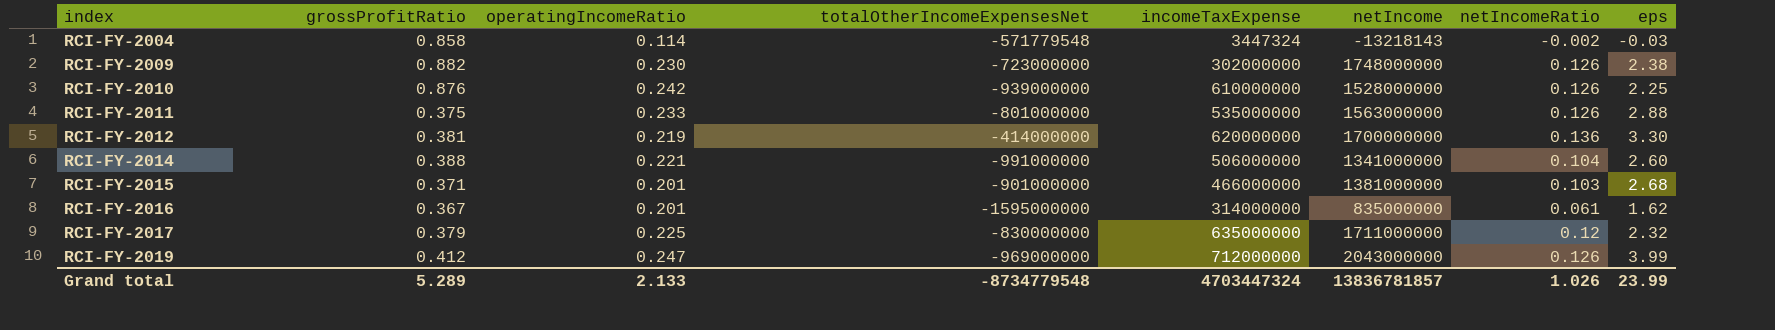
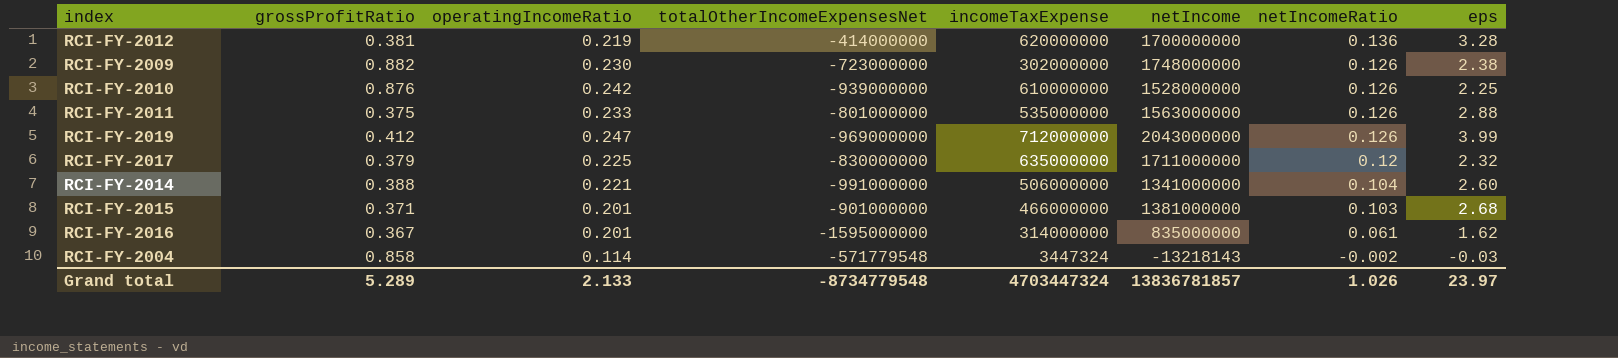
row order: index ascending -> netIncomeRatio descending
RCI-FY-2012 | eps: 3.30 -> 3.28
Grand total | eps: 23.99 -> 23.97

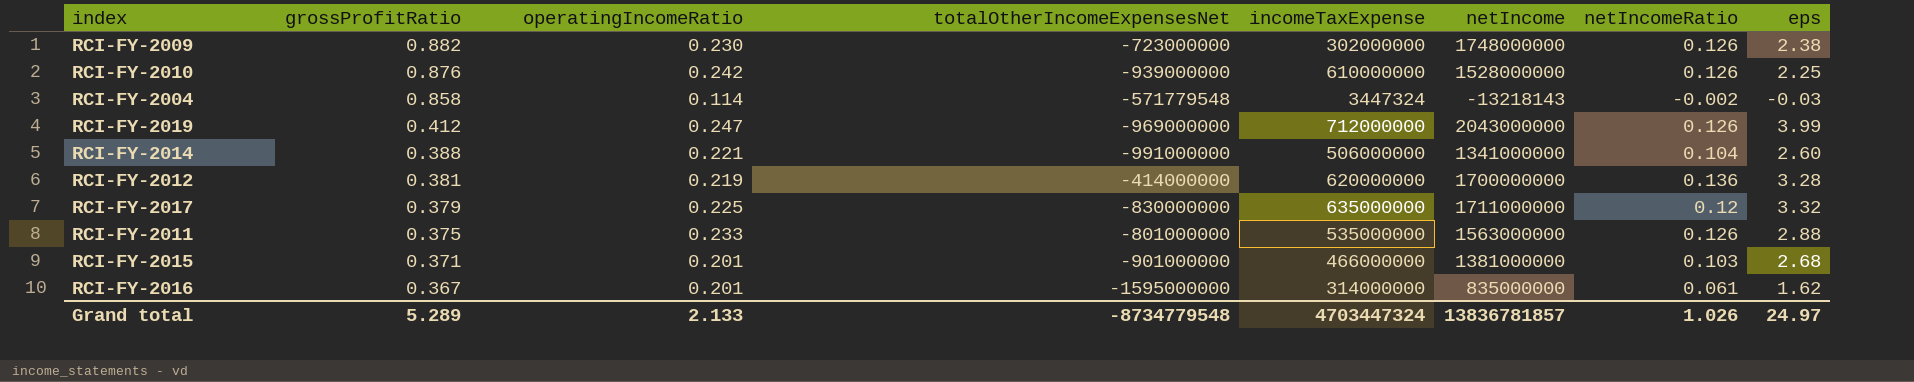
row order: netIncomeRatio descending -> grossProfitRatio descending
RCI-FY-2017 | eps: 2.32 -> 3.32
Grand total | eps: 23.97 -> 24.97

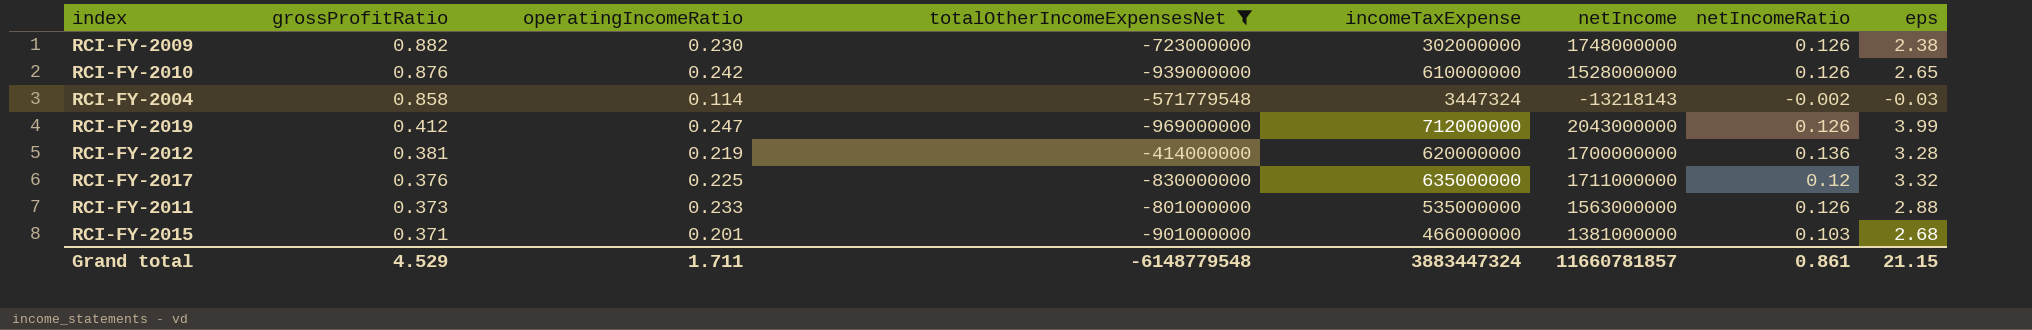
filter: none -> totalOtherIncomeExpensesNet >= -969000000
RCI-FY-2010 | eps: 2.25 -> 2.65
RCI-FY-2017 | grossProfitRatio: 0.379 -> 0.376
RCI-FY-2011 | grossProfitRatio: 0.375 -> 0.373
Grand total | grossProfitRatio: 5.289 -> 4.529
Grand total | operatingIncomeRatio: 2.133 -> 1.711
Grand total | totalOtherIncomeExpensesNet: -8734779548 -> -6148779548
Grand total | incomeTaxExpense: 4703447324 -> 3883447324
Grand total | netIncome: 13836781857 -> 11660781857
Grand total | netIncomeRatio: 1.026 -> 0.861
Grand total | eps: 24.97 -> 21.15

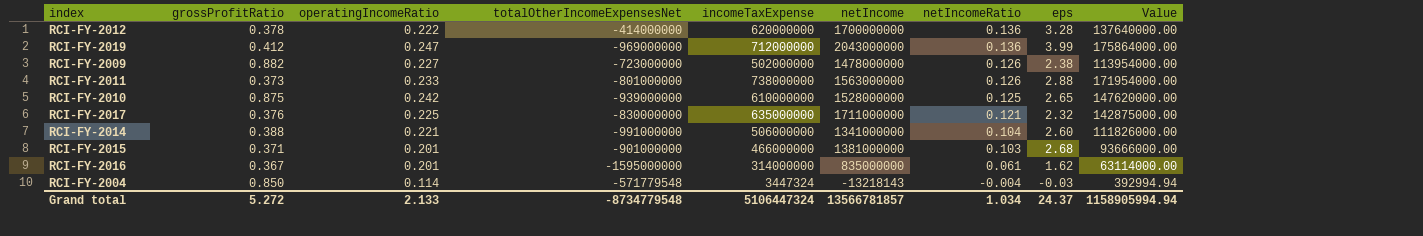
filter: totalOtherIncomeExpensesNet >= -969000000 -> none
row order: grossProfitRatio descending -> netIncomeRatio descending
column Value | formula: none -> [operatingIncomeRatio] * [incomeTaxExpense]
RCI-FY-2012 | grossProfitRatio: 0.381 -> 0.378
RCI-FY-2012 | operatingIncomeRatio: 0.219 -> 0.222
RCI-FY-2019 | netIncomeRatio: 0.126 -> 0.136
RCI-FY-2009 | operatingIncomeRatio: 0.230 -> 0.227
RCI-FY-2009 | incomeTaxExpense: 302000000 -> 502000000
RCI-FY-2009 | netIncome: 1748000000 -> 1478000000
RCI-FY-2011 | incomeTaxExpense: 535000000 -> 738000000
RCI-FY-2010 | grossProfitRatio: 0.876 -> 0.875
RCI-FY-2010 | netIncomeRatio: 0.126 -> 0.125
RCI-FY-2017 | netIncomeRatio: 0.12 -> 0.121
RCI-FY-2017 | eps: 3.32 -> 2.32
RCI-FY-2004 | grossProfitRatio: 0.858 -> 0.850
RCI-FY-2004 | netIncomeRatio: -0.002 -> -0.004
Grand total | grossProfitRatio: 4.529 -> 5.272
Grand total | operatingIncomeRatio: 1.711 -> 2.133
Grand total | totalOtherIncomeExpensesNet: -6148779548 -> -8734779548
Grand total | incomeTaxExpense: 3883447324 -> 5106447324
Grand total | netIncome: 11660781857 -> 13566781857
Grand total | netIncomeRatio: 0.861 -> 1.034
Grand total | eps: 21.15 -> 24.37

